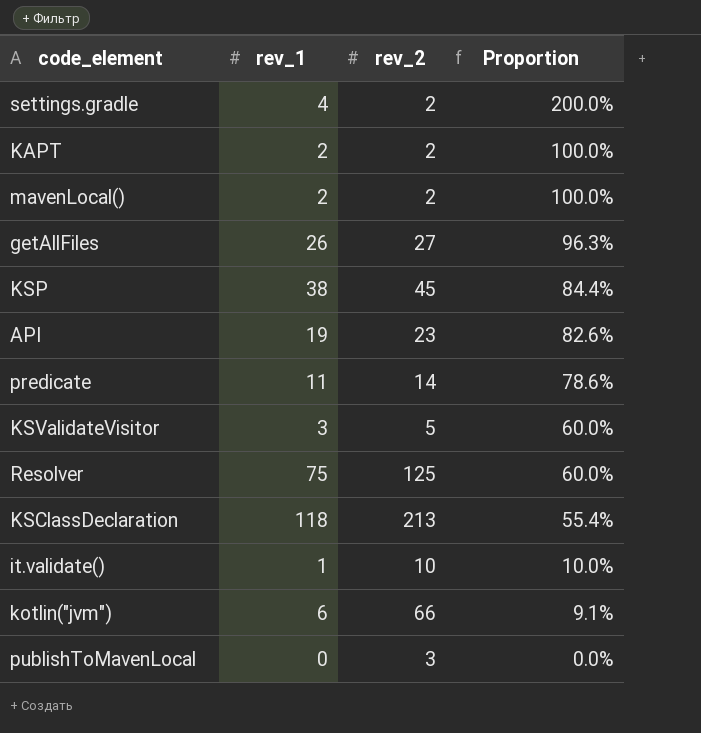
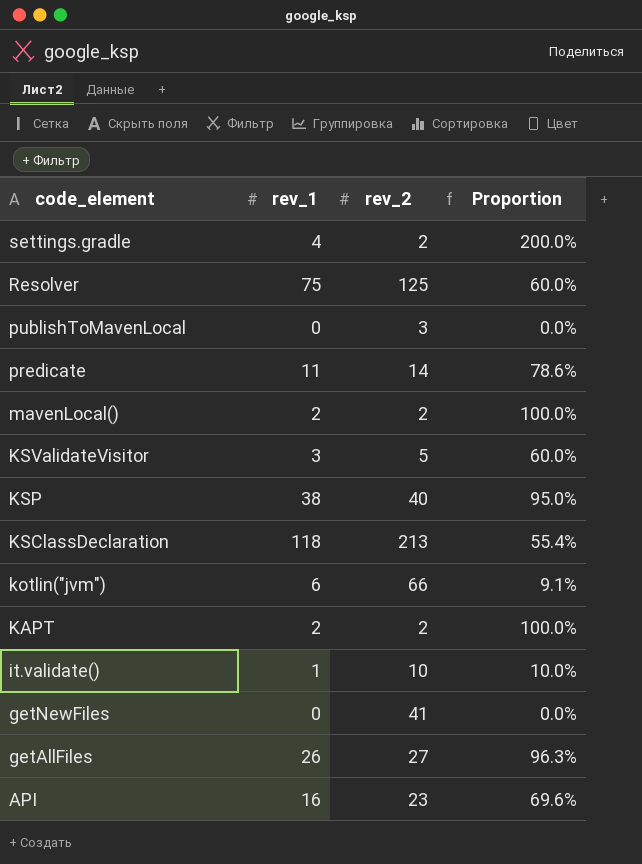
row order: Proportion descending -> code_element descending
KSP | rev_2: 45 -> 40
KSP | Proportion: 84.4% -> 95.0%
row getNewFiles: none -> 0 | 41 | 0.0%
API | rev_1: 19 -> 16
API | Proportion: 82.6% -> 69.6%

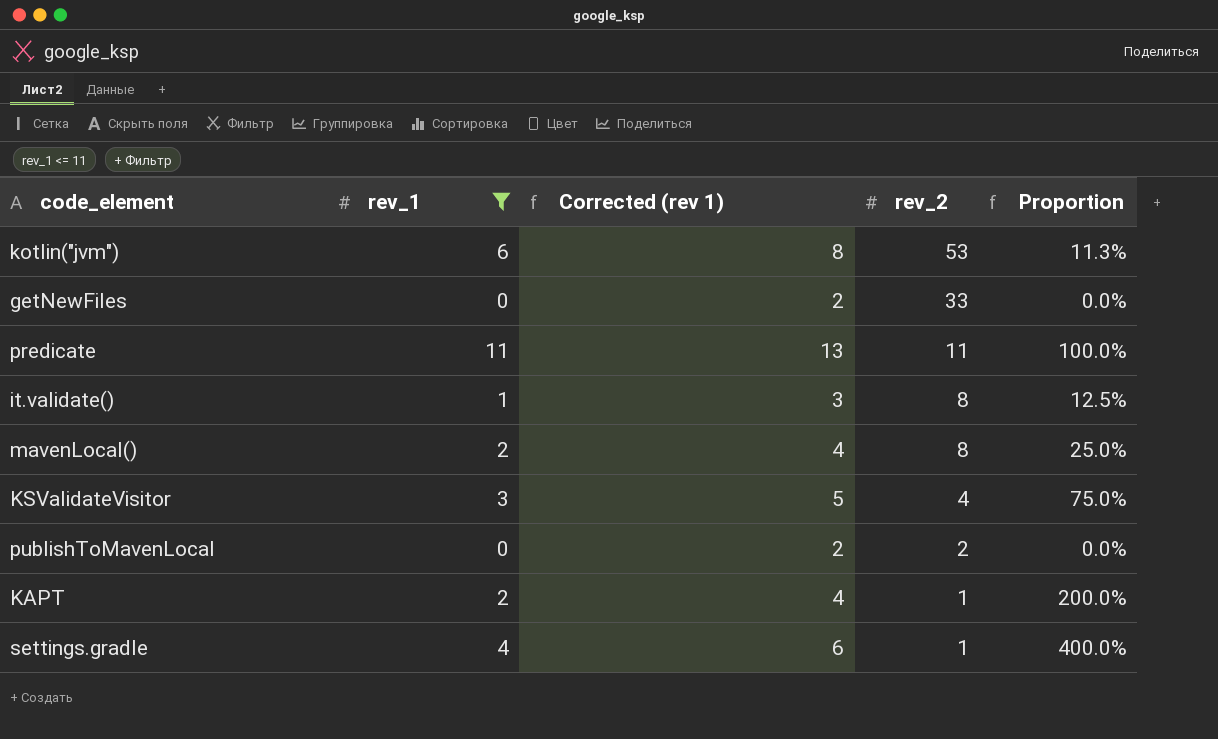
filter: none -> rev_1 <= 11
row order: code_element descending -> rev_2 descending
column Corrected (rev 1) | formula: none -> [rev_1] + 2
kotlin("jvm") | rev_2: 66 -> 53
kotlin("jvm") | Proportion: 9.1% -> 11.3%
getNewFiles | rev_2: 41 -> 33
predicate | rev_2: 14 -> 11
predicate | Proportion: 78.6% -> 100.0%
it.validate() | rev_2: 10 -> 8
it.validate() | Proportion: 10.0% -> 12.5%
mavenLocal() | rev_2: 2 -> 8
mavenLocal() | Proportion: 100.0% -> 25.0%
KSValidateVisitor | rev_2: 5 -> 4
KSValidateVisitor | Proportion: 60.0% -> 75.0%
publishToMavenLocal | rev_2: 3 -> 2
KAPT | rev_2: 2 -> 1
KAPT | Proportion: 100.0% -> 200.0%
settings.gradle | rev_2: 2 -> 1
settings.gradle | Proportion: 200.0% -> 400.0%

